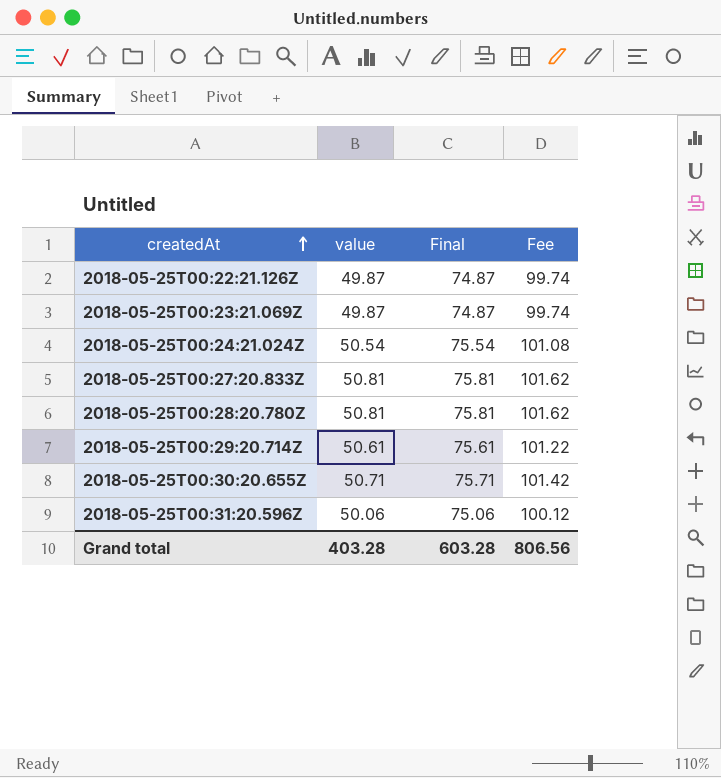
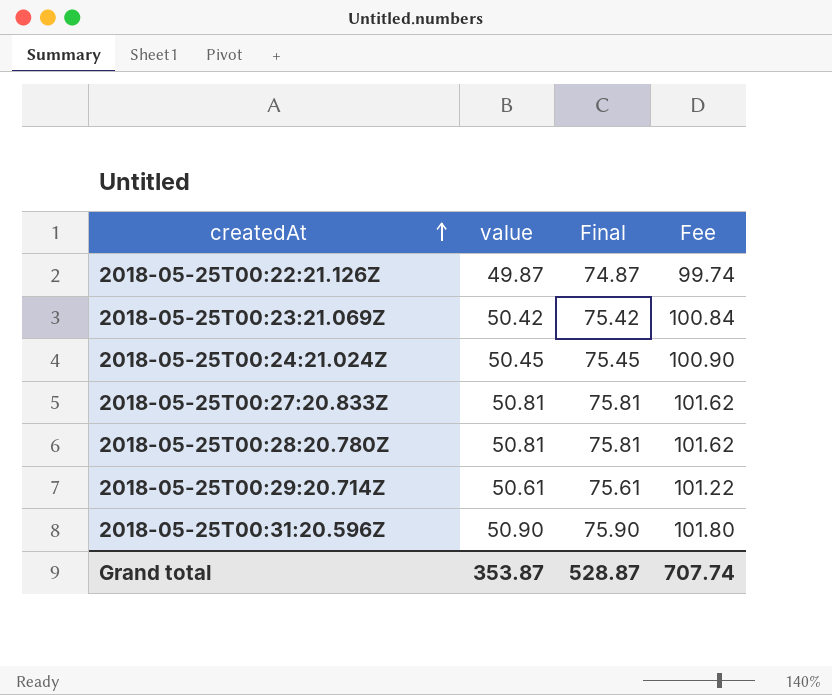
row 2018-05-25T00:30:20.655Z: 50.71 | 75.71 | 101.42 -> none
2018-05-25T00:23:21.069Z | value: 49.87 -> 50.42
2018-05-25T00:23:21.069Z | Final: 74.87 -> 75.42
2018-05-25T00:23:21.069Z | Fee: 99.74 -> 100.84
2018-05-25T00:24:21.024Z | value: 50.54 -> 50.45
2018-05-25T00:24:21.024Z | Final: 75.54 -> 75.45
2018-05-25T00:24:21.024Z | Fee: 101.08 -> 100.90
2018-05-25T00:31:20.596Z | value: 50.06 -> 50.90
2018-05-25T00:31:20.596Z | Final: 75.06 -> 75.90
2018-05-25T00:31:20.596Z | Fee: 100.12 -> 101.80
Grand total | value: 403.28 -> 353.87
Grand total | Final: 603.28 -> 528.87
Grand total | Fee: 806.56 -> 707.74

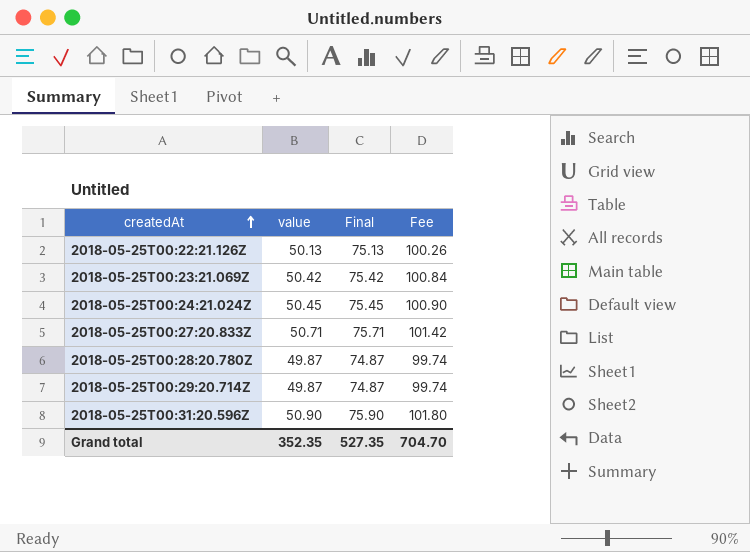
2018-05-25T00:22:21.126Z | value: 49.87 -> 50.13
2018-05-25T00:22:21.126Z | Final: 74.87 -> 75.13
2018-05-25T00:22:21.126Z | Fee: 99.74 -> 100.26
2018-05-25T00:27:20.833Z | value: 50.81 -> 50.71
2018-05-25T00:27:20.833Z | Final: 75.81 -> 75.71
2018-05-25T00:27:20.833Z | Fee: 101.62 -> 101.42
2018-05-25T00:28:20.780Z | value: 50.81 -> 49.87
2018-05-25T00:28:20.780Z | Final: 75.81 -> 74.87
2018-05-25T00:28:20.780Z | Fee: 101.62 -> 99.74
2018-05-25T00:29:20.714Z | value: 50.61 -> 49.87
2018-05-25T00:29:20.714Z | Final: 75.61 -> 74.87
2018-05-25T00:29:20.714Z | Fee: 101.22 -> 99.74
Grand total | value: 353.87 -> 352.35
Grand total | Final: 528.87 -> 527.35
Grand total | Fee: 707.74 -> 704.70

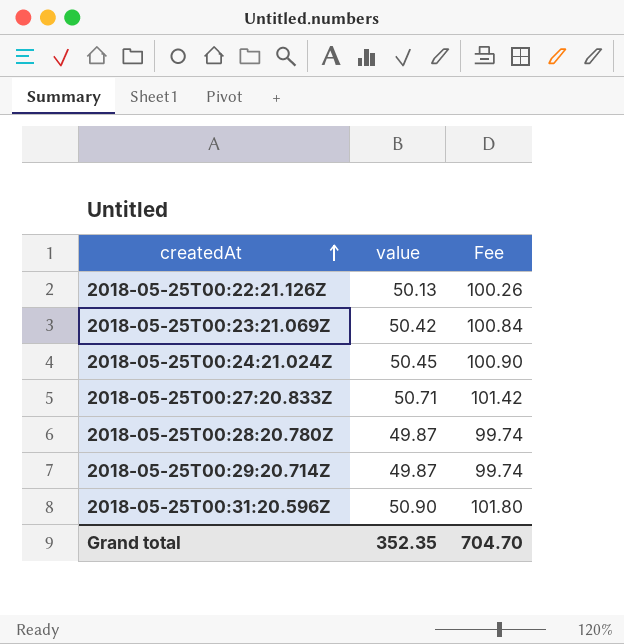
column Final | formula: [value] + 25 -> none

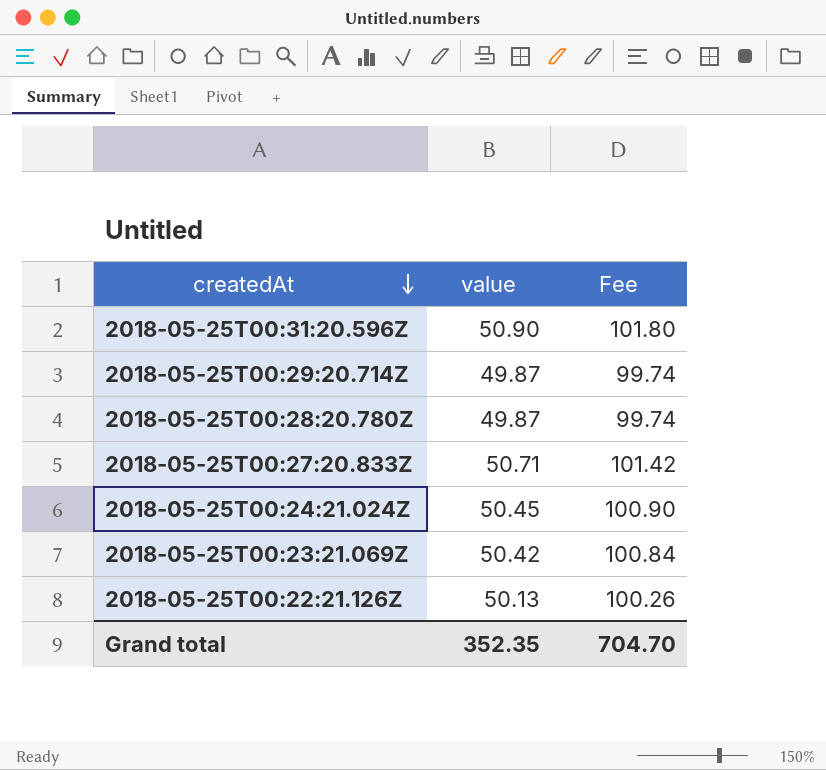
row order: createdAt ascending -> createdAt descending

